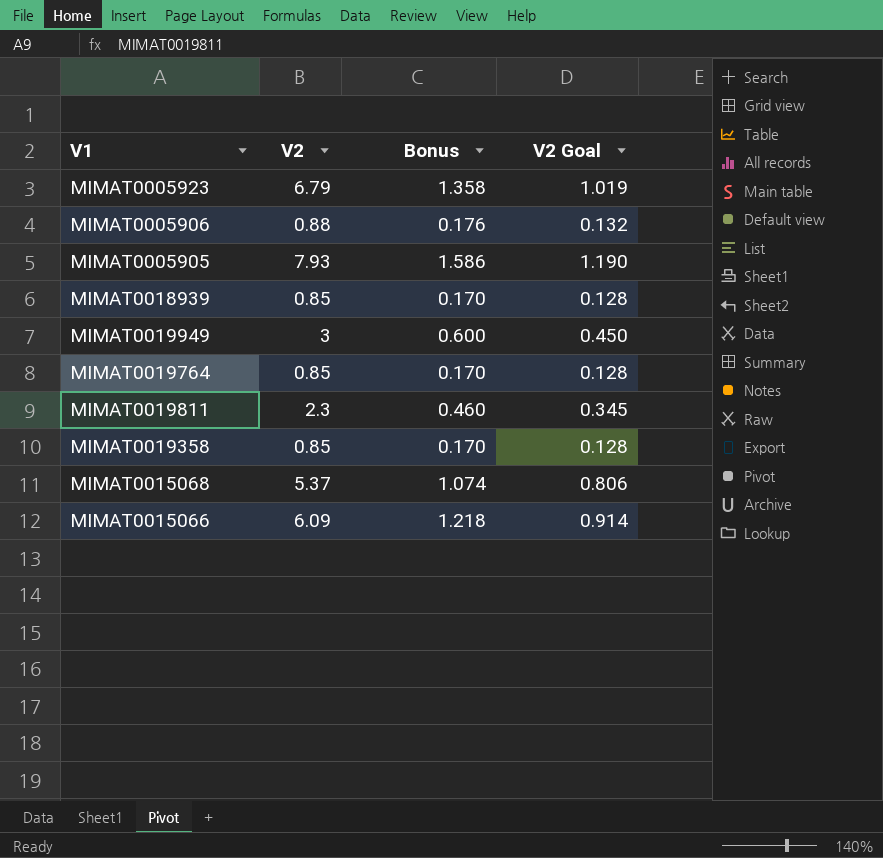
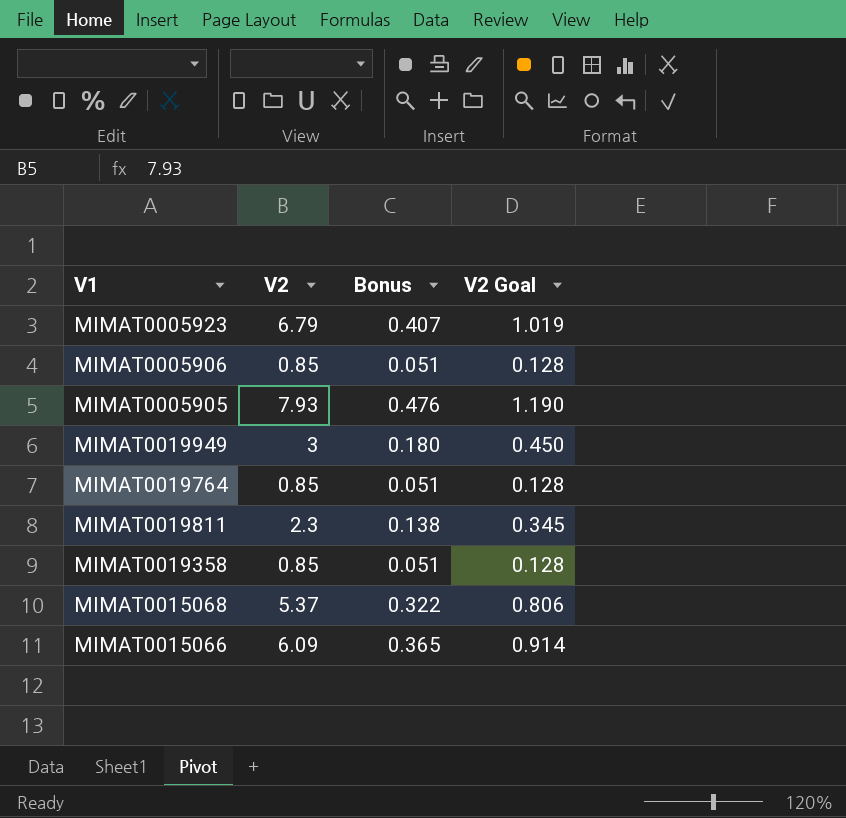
column Bonus | formula: [V2] * 0.2 -> [V2] * 0.06
row MIMAT0018939: 0.85 | 0.170 | 0.128 -> none
MIMAT0005906 | V2: 0.88 -> 0.85
MIMAT0005906 | V2 Goal: 0.132 -> 0.128

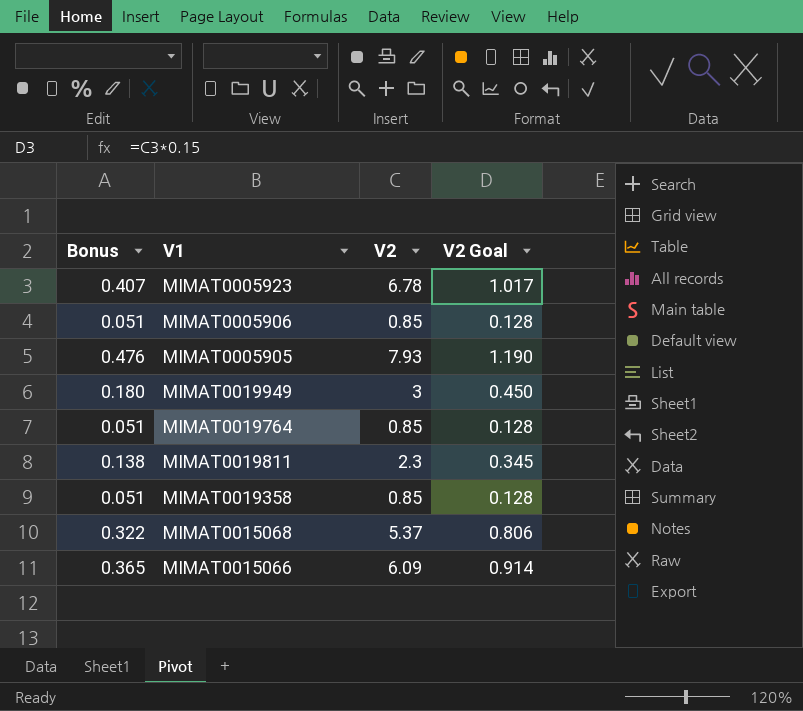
column Bonus | position: 3 -> 1
MIMAT0005923 | V2: 6.79 -> 6.78
MIMAT0005923 | V2 Goal: 1.019 -> 1.017

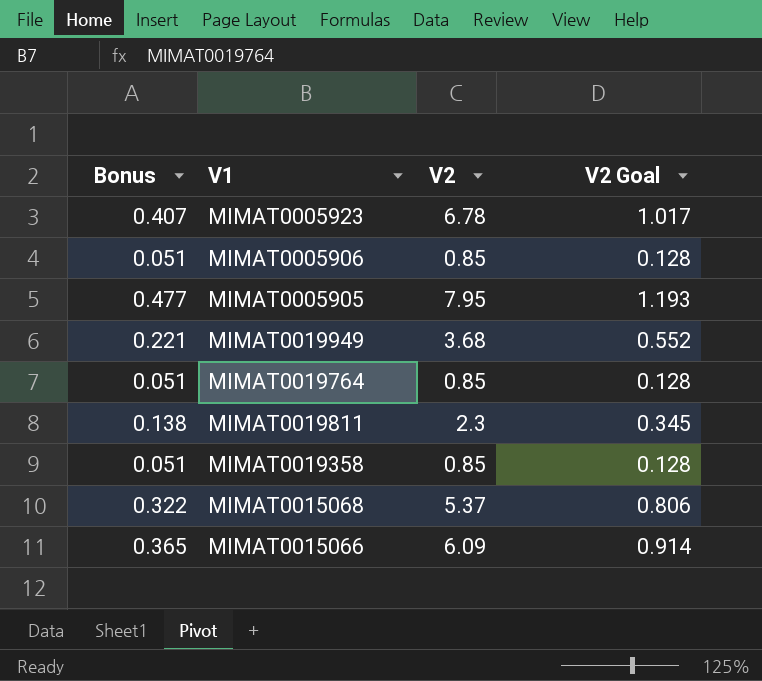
MIMAT0005905 | Bonus: 0.476 -> 0.477
MIMAT0005905 | V2: 7.93 -> 7.95
MIMAT0005905 | V2 Goal: 1.190 -> 1.193
MIMAT0019949 | Bonus: 0.180 -> 0.221
MIMAT0019949 | V2: 3 -> 3.68
MIMAT0019949 | V2 Goal: 0.450 -> 0.552

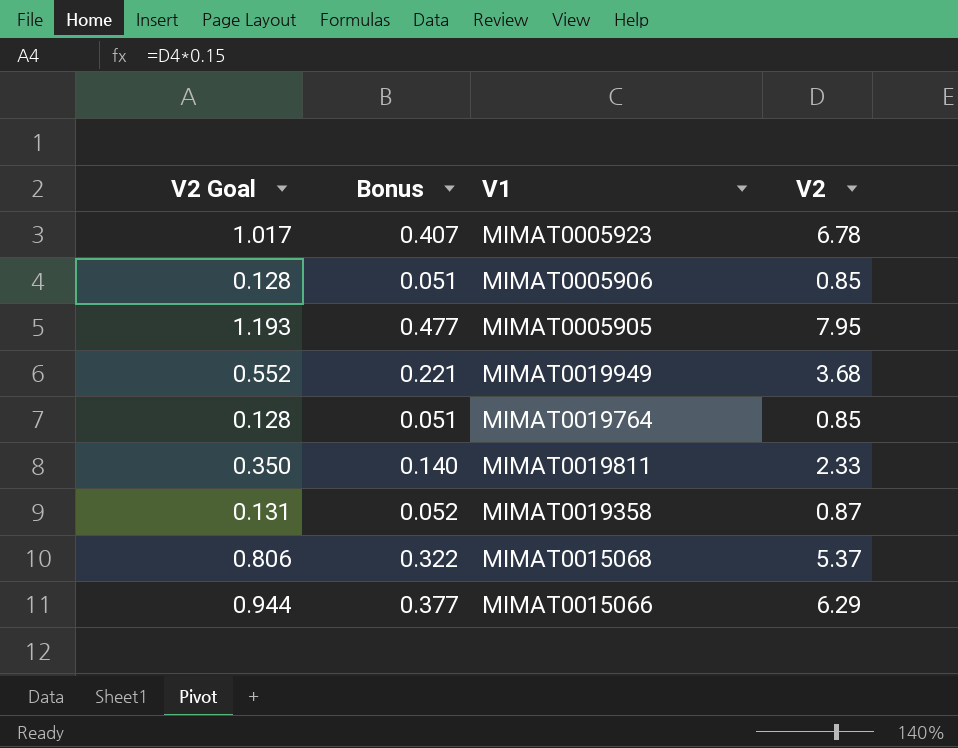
column V2 Goal | position: 4 -> 1
MIMAT0019811 | V2 Goal: 0.345 -> 0.350
MIMAT0019811 | Bonus: 0.138 -> 0.140
MIMAT0019811 | V2: 2.3 -> 2.33
MIMAT0019358 | V2 Goal: 0.128 -> 0.131
MIMAT0019358 | Bonus: 0.051 -> 0.052
MIMAT0019358 | V2: 0.85 -> 0.87
MIMAT0015066 | V2 Goal: 0.914 -> 0.944
MIMAT0015066 | Bonus: 0.365 -> 0.377
MIMAT0015066 | V2: 6.09 -> 6.29

